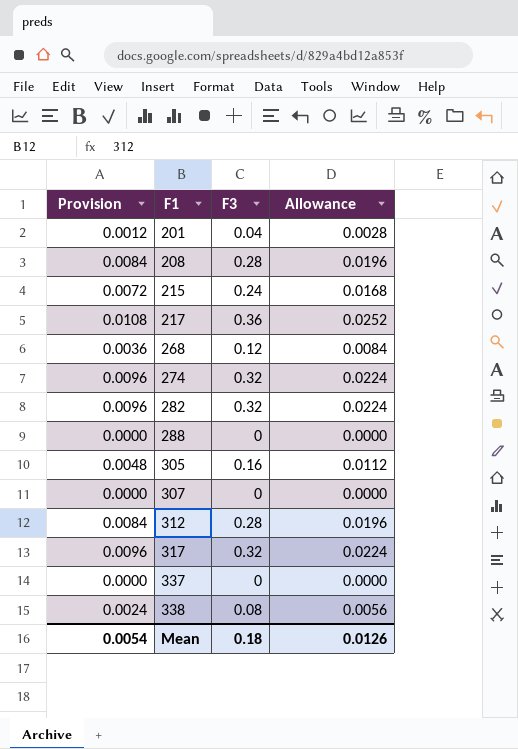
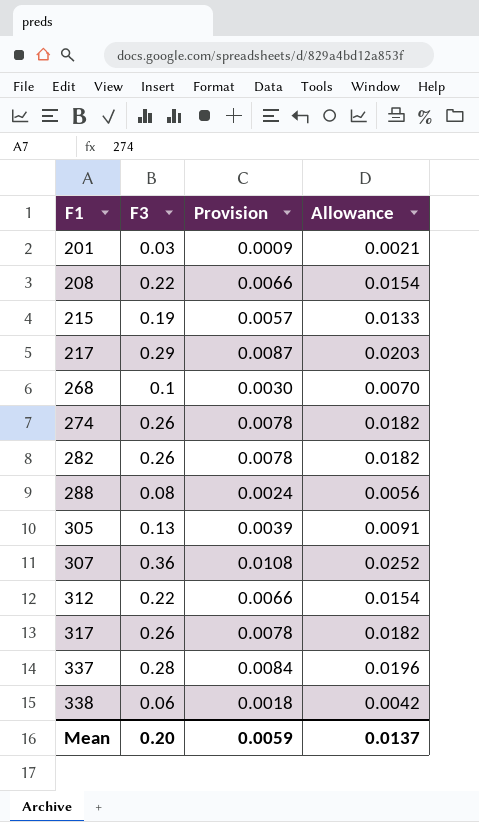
column Provision | position: 1 -> 3
201 | F3: 0.04 -> 0.03
201 | Provision: 0.0012 -> 0.0009
201 | Allowance: 0.0028 -> 0.0021
208 | F3: 0.28 -> 0.22
208 | Provision: 0.0084 -> 0.0066
208 | Allowance: 0.0196 -> 0.0154
215 | F3: 0.24 -> 0.19
215 | Provision: 0.0072 -> 0.0057
215 | Allowance: 0.0168 -> 0.0133
217 | F3: 0.36 -> 0.29
217 | Provision: 0.0108 -> 0.0087
217 | Allowance: 0.0252 -> 0.0203
268 | F3: 0.12 -> 0.1
268 | Provision: 0.0036 -> 0.0030
268 | Allowance: 0.0084 -> 0.0070
274 | F3: 0.32 -> 0.26
274 | Provision: 0.0096 -> 0.0078
274 | Allowance: 0.0224 -> 0.0182
282 | F3: 0.32 -> 0.26
282 | Provision: 0.0096 -> 0.0078
282 | Allowance: 0.0224 -> 0.0182
288 | F3: 0 -> 0.08
288 | Provision: 0.0000 -> 0.0024
288 | Allowance: 0.0000 -> 0.0056
305 | F3: 0.16 -> 0.13
305 | Provision: 0.0048 -> 0.0039
305 | Allowance: 0.0112 -> 0.0091
307 | F3: 0 -> 0.36
307 | Provision: 0.0000 -> 0.0108
307 | Allowance: 0.0000 -> 0.0252
312 | F3: 0.28 -> 0.22
312 | Provision: 0.0084 -> 0.0066
312 | Allowance: 0.0196 -> 0.0154
317 | F3: 0.32 -> 0.26
317 | Provision: 0.0096 -> 0.0078
317 | Allowance: 0.0224 -> 0.0182
337 | F3: 0 -> 0.28
337 | Provision: 0.0000 -> 0.0084
337 | Allowance: 0.0000 -> 0.0196
338 | F3: 0.08 -> 0.06
338 | Provision: 0.0024 -> 0.0018
338 | Allowance: 0.0056 -> 0.0042
Mean | F3: 0.18 -> 0.20
Mean | Provision: 0.0054 -> 0.0059
Mean | Allowance: 0.0126 -> 0.0137

